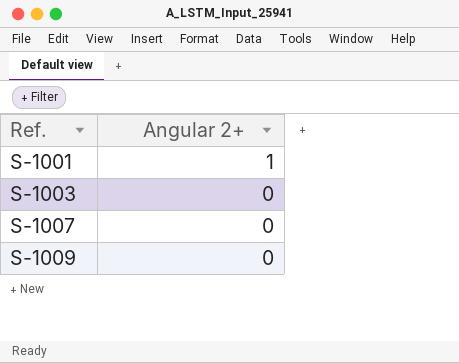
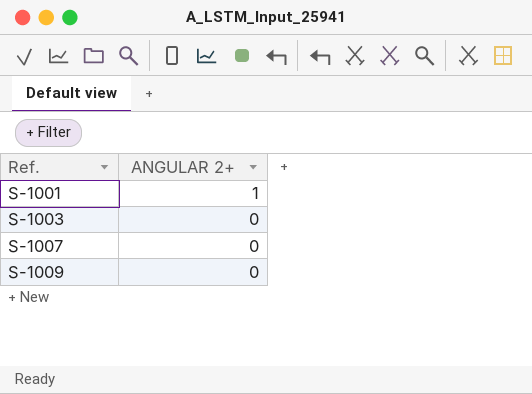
column name: Angular 2+ -> ANGULAR 2+

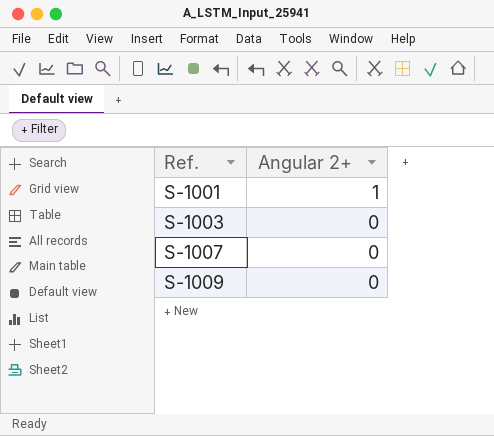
column name: ANGULAR 2+ -> Angular 2+

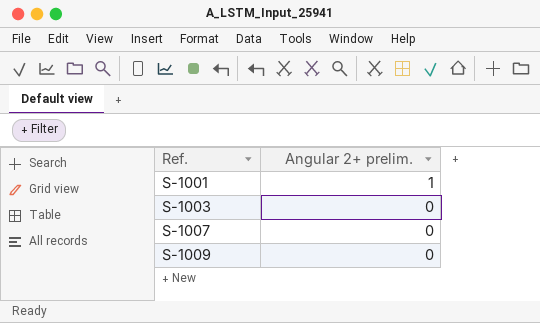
column name: Angular 2+ -> Angular 2+ prelim.

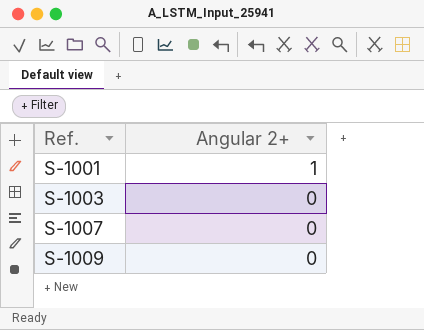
column name: Angular 2+ prelim. -> Angular 2+

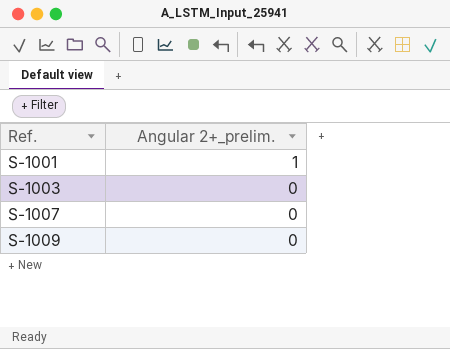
column name: Angular 2+ -> Angular 2+_prelim.

